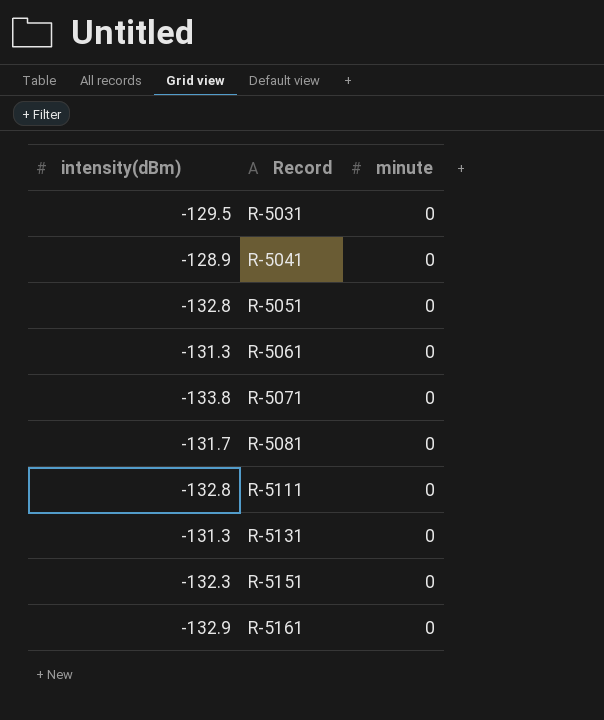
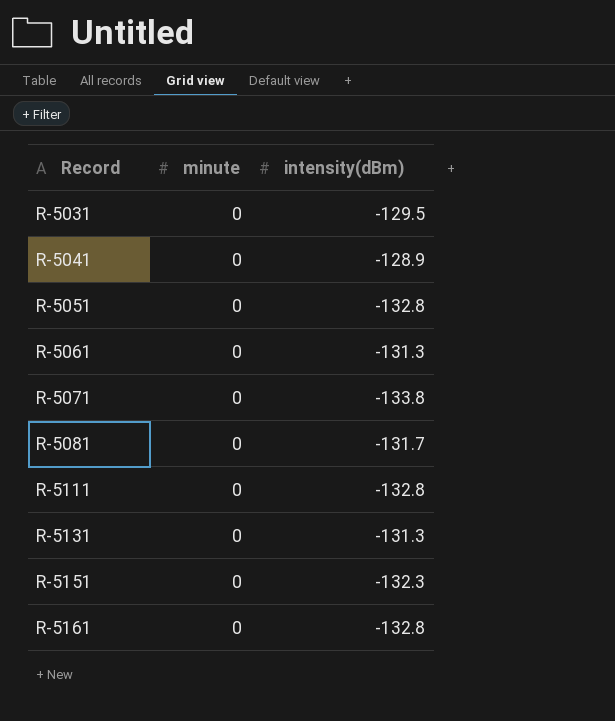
column intensity(dBm) | position: 1 -> 3
R-5161 | intensity(dBm): -132.9 -> -132.8

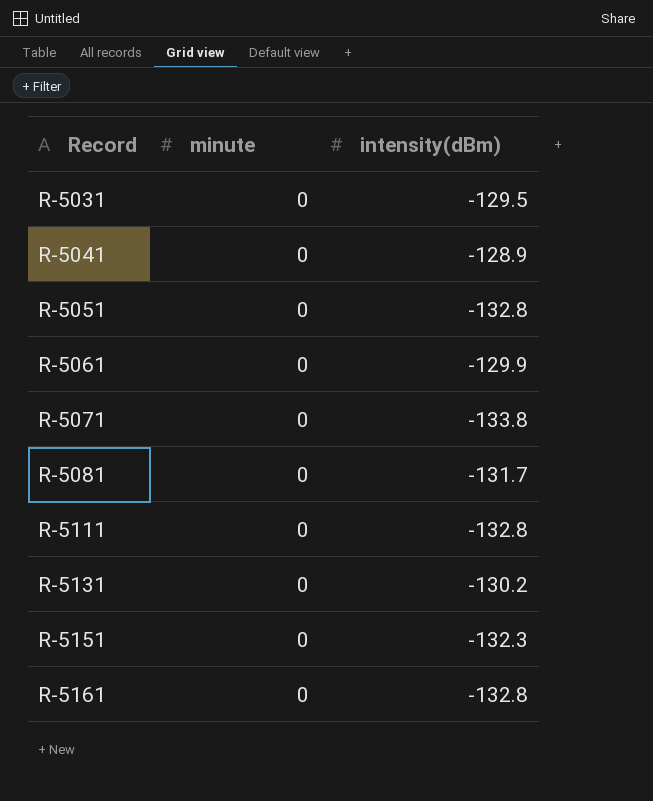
R-5061 | intensity(dBm): -131.3 -> -129.9
R-5131 | intensity(dBm): -131.3 -> -130.2

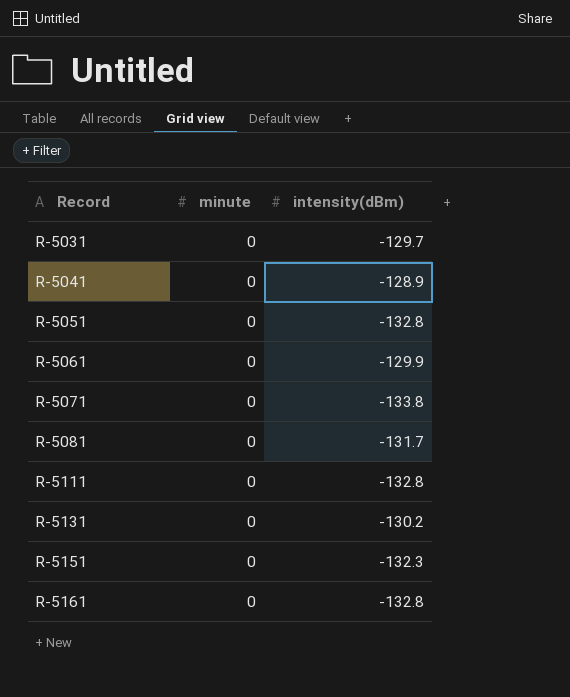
R-5031 | intensity(dBm): -129.5 -> -129.7

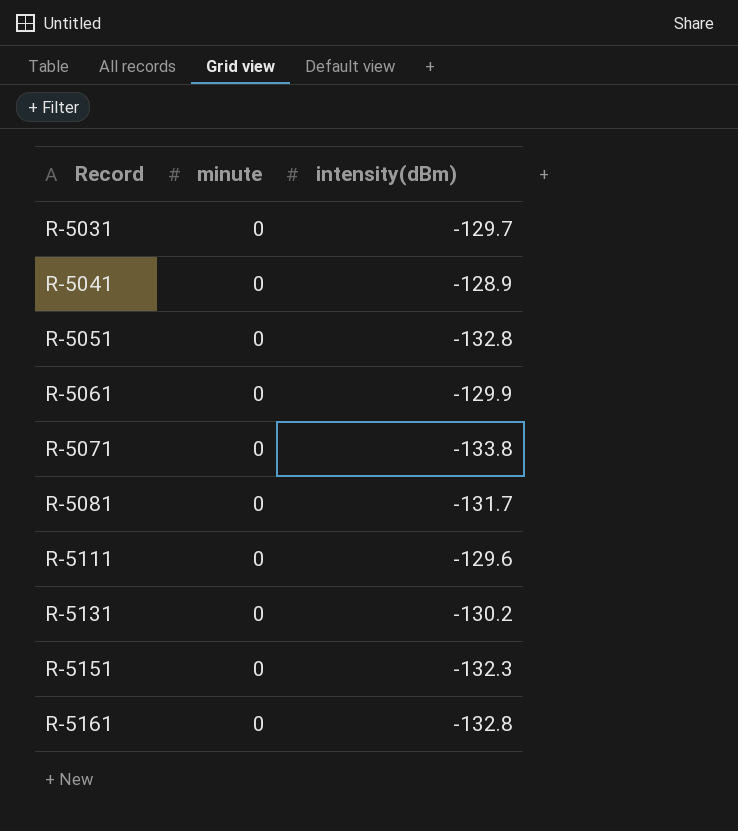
R-5111 | intensity(dBm): -132.8 -> -129.6

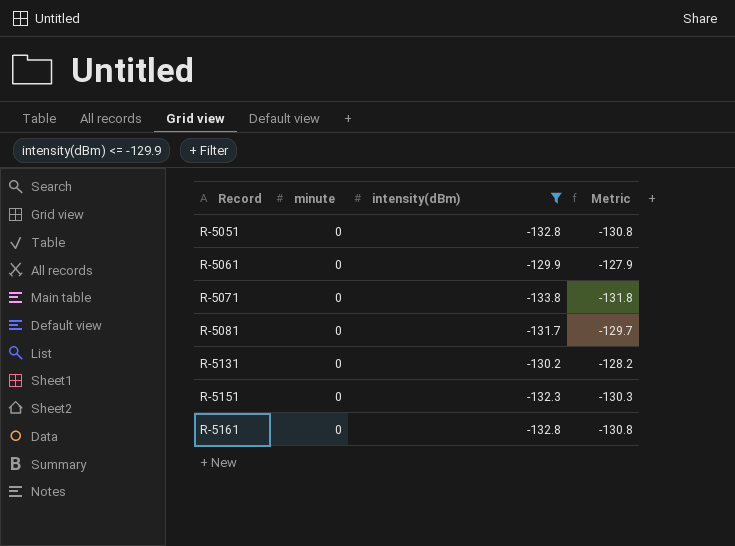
filter: none -> intensity(dBm) <= -129.9
column Metric | formula: none -> [intensity(dBm)] + 2

